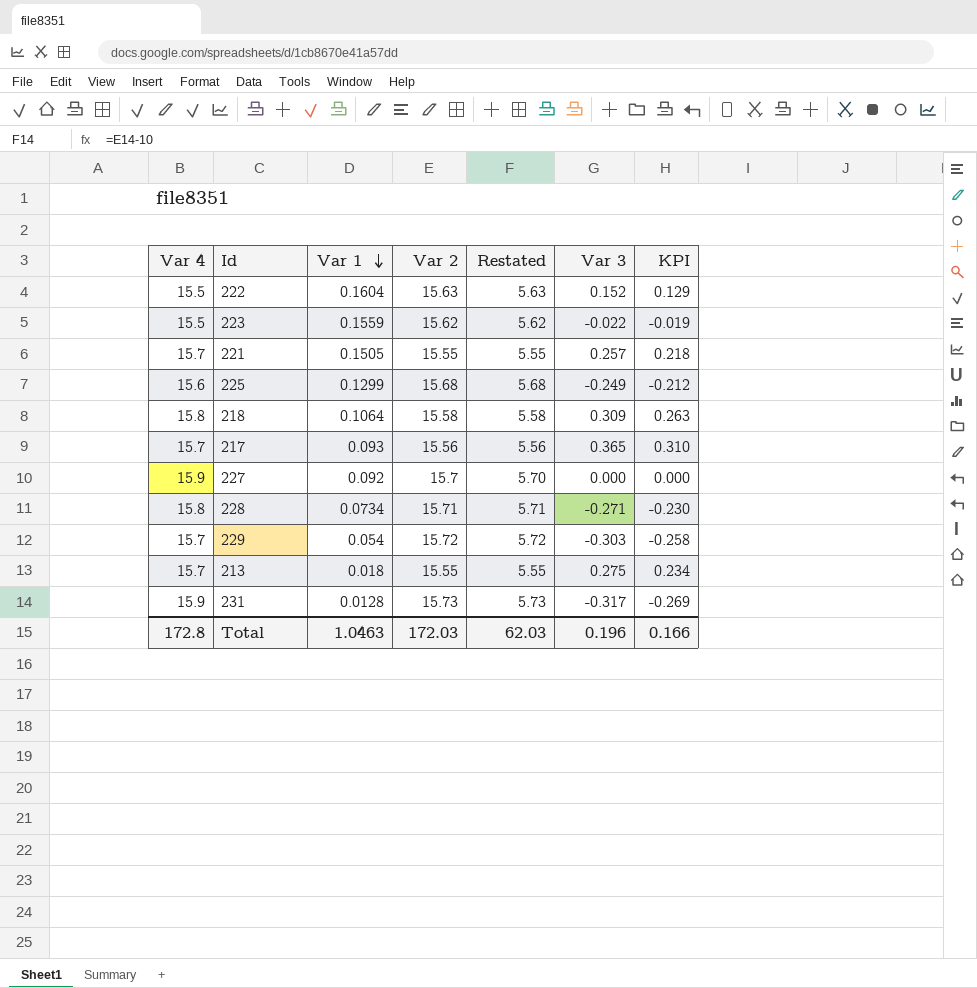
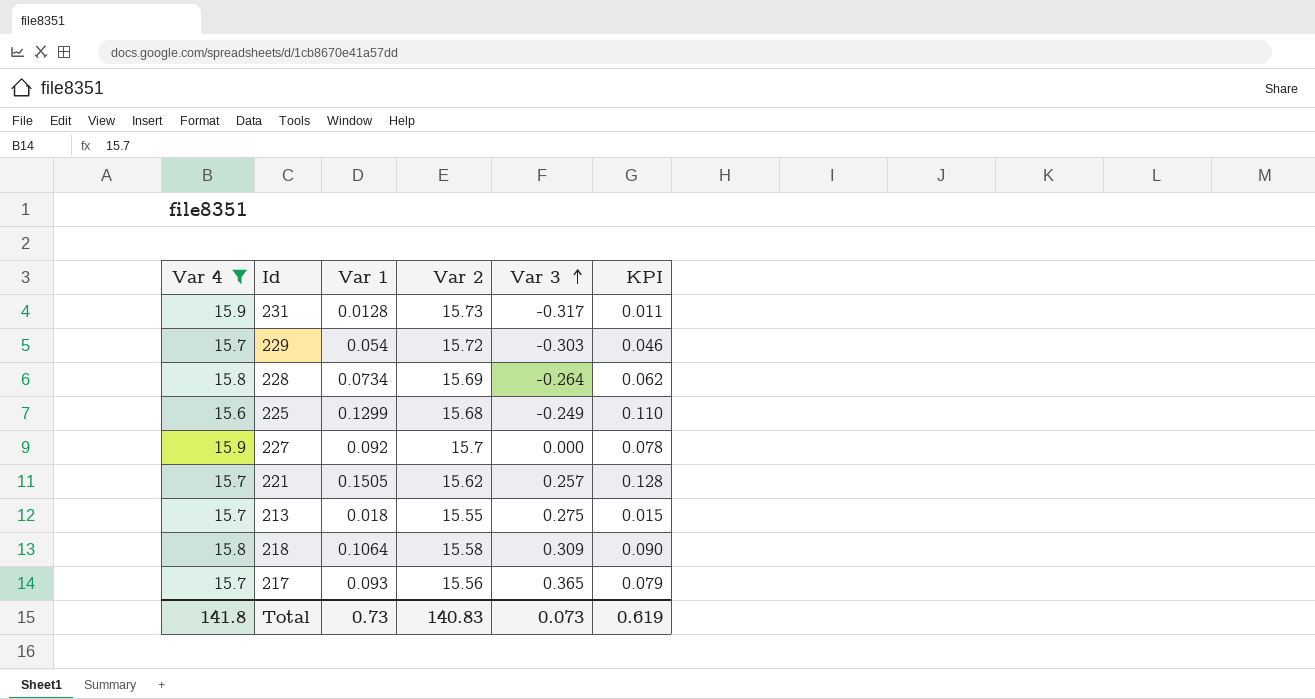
filter: none -> Var 4 != 15.5
row order: Var 1 descending -> Var 3 ascending
column Restated | formula: [Var 2] - 10 -> none
column KPI | formula: [Var 3] * 0.85 -> [Var 1] * 0.85
228 | Var 2: 15.71 -> 15.69
228 | Var 3: -0.271 -> -0.264
221 | Var 2: 15.55 -> 15.62
Total | Var 4: 172.8 -> 141.8
Total | Var 1: 1.0463 -> 0.73
Total | Var 2: 172.03 -> 140.83
Total | Var 3: 0.196 -> 0.073
Total | KPI: 0.166 -> 0.619

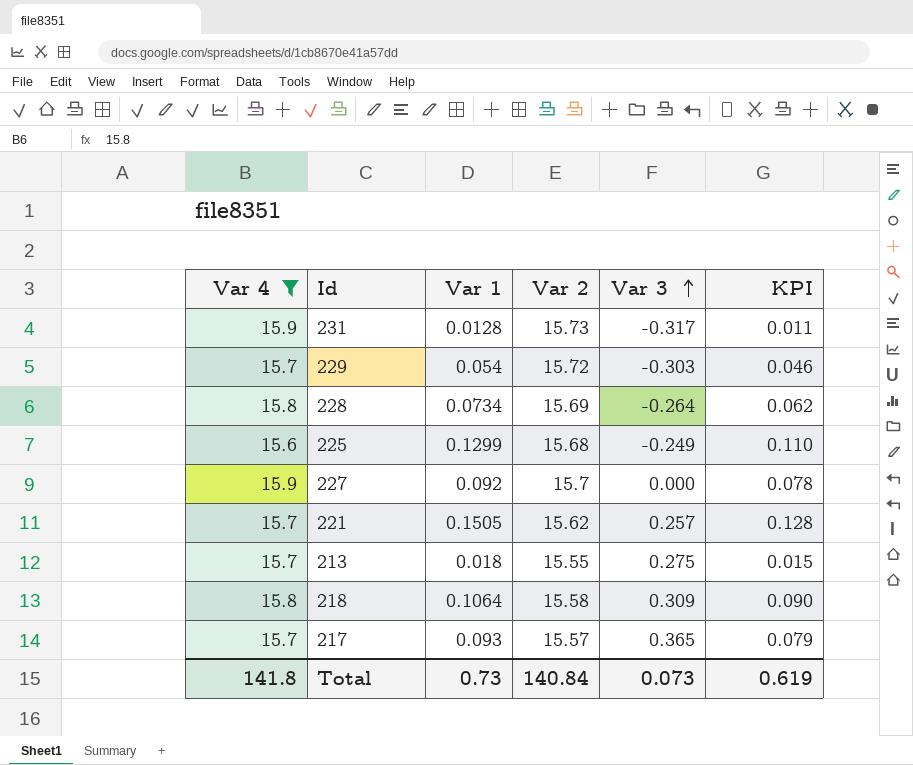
217 | Var 2: 15.56 -> 15.57
Total | Var 2: 140.83 -> 140.84

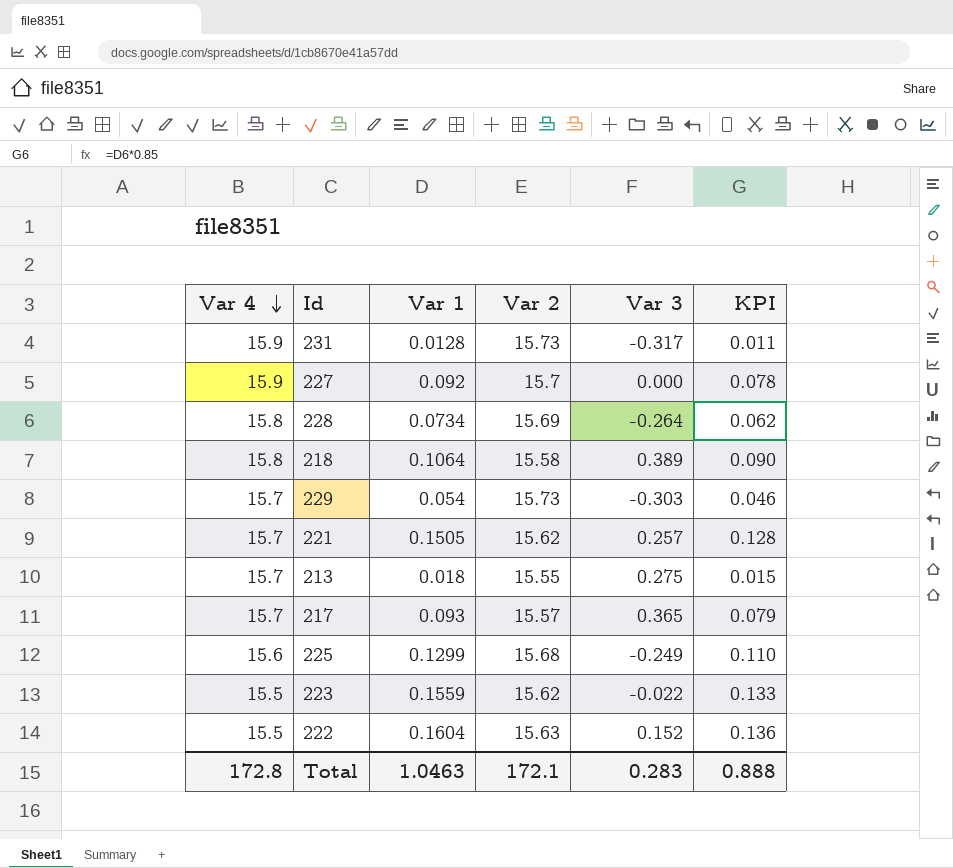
filter: Var 4 != 15.5 -> none
row order: Var 3 ascending -> Var 4 descending
218 | Var 3: 0.309 -> 0.389
229 | Var 2: 15.72 -> 15.73
Total | Var 4: 141.8 -> 172.8
Total | Var 1: 0.73 -> 1.0463
Total | Var 2: 140.84 -> 172.1
Total | Var 3: 0.073 -> 0.283
Total | KPI: 0.619 -> 0.888

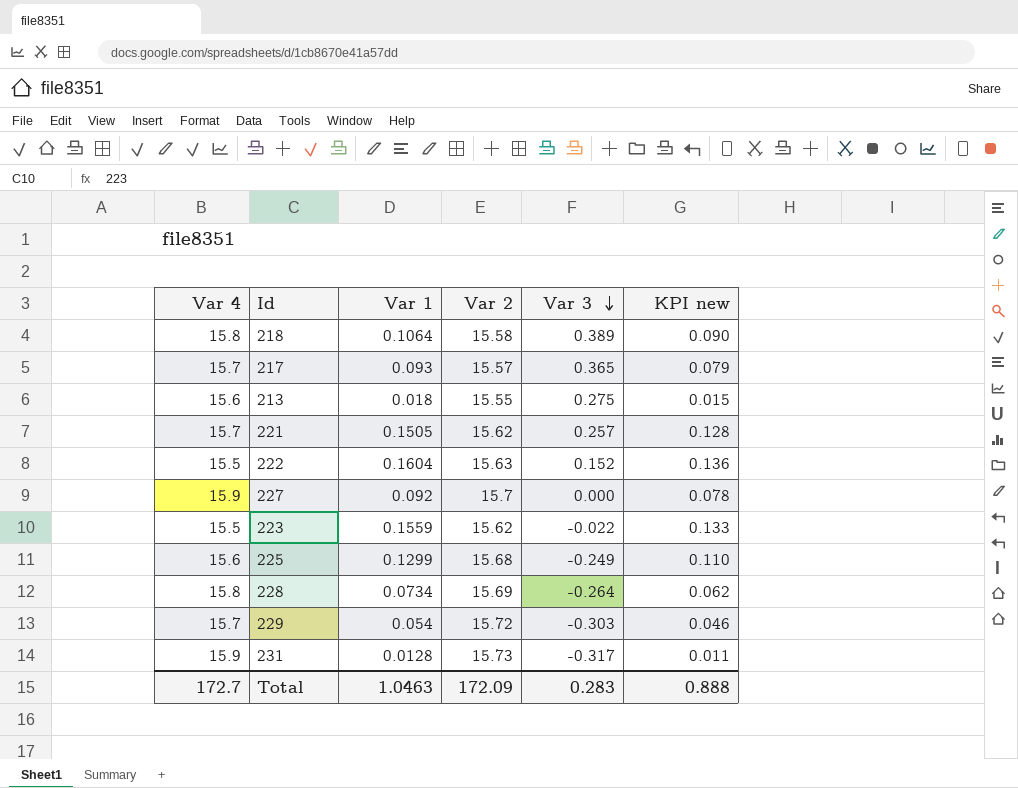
row order: Var 4 descending -> Var 3 descending
column name: KPI -> KPI new
213 | Var 4: 15.7 -> 15.6
229 | Var 2: 15.73 -> 15.72
Total | Var 4: 172.8 -> 172.7
Total | Var 2: 172.1 -> 172.09

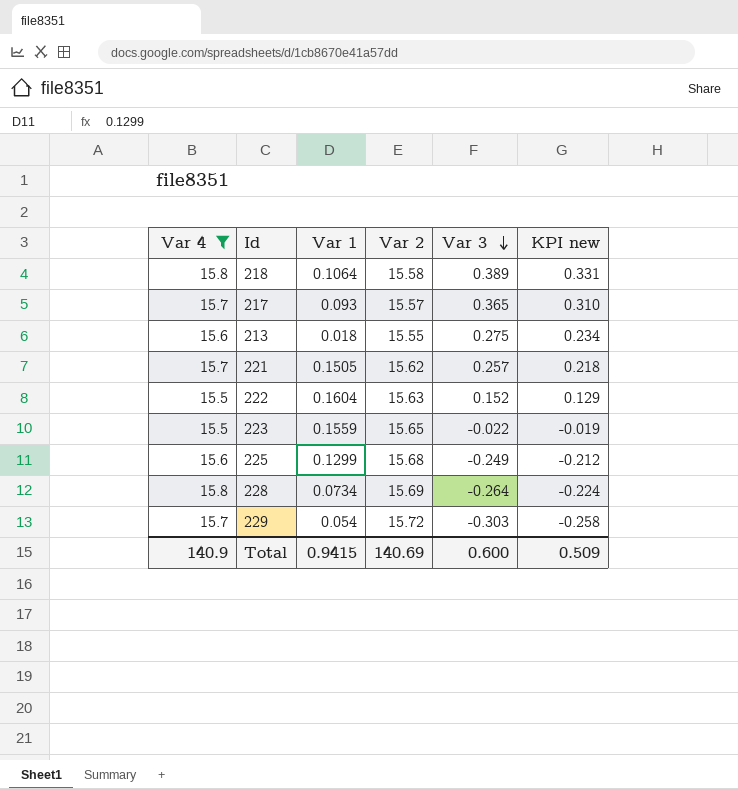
filter: none -> Var 4 != 15.9
column KPI new | formula: [Var 1] * 0.85 -> [Var 3] * 0.85
223 | Var 2: 15.62 -> 15.65
Total | Var 4: 172.7 -> 140.9
Total | Var 1: 1.0463 -> 0.9415
Total | Var 2: 172.09 -> 140.69
Total | Var 3: 0.283 -> 0.600
Total | KPI new: 0.888 -> 0.509

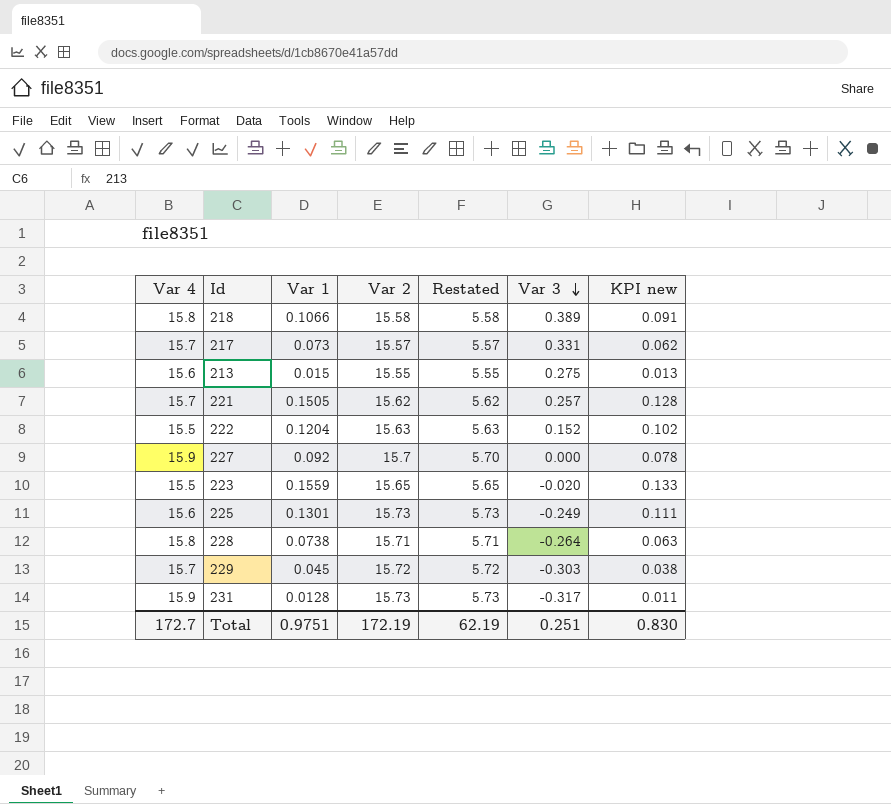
filter: Var 4 != 15.9 -> none
column Restated | formula: none -> [Var 2] - 10
column KPI new | formula: [Var 3] * 0.85 -> [Var 1] * 0.85
218 | Var 1: 0.1064 -> 0.1066
217 | Var 1: 0.093 -> 0.073
217 | Var 3: 0.365 -> 0.331
213 | Var 1: 0.018 -> 0.015
222 | Var 1: 0.1604 -> 0.1204
223 | Var 3: -0.022 -> -0.020
225 | Var 1: 0.1299 -> 0.1301
225 | Var 2: 15.68 -> 15.73
228 | Var 1: 0.0734 -> 0.0738
228 | Var 2: 15.69 -> 15.71
229 | Var 1: 0.054 -> 0.045
Total | Var 4: 140.9 -> 172.7
Total | Var 1: 0.9415 -> 0.9751
Total | Var 2: 140.69 -> 172.19
Total | Var 3: 0.600 -> 0.251
Total | KPI new: 0.509 -> 0.830

